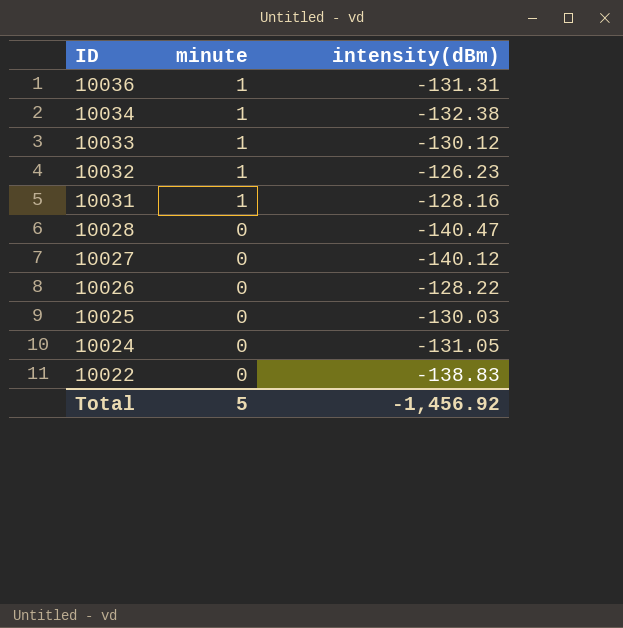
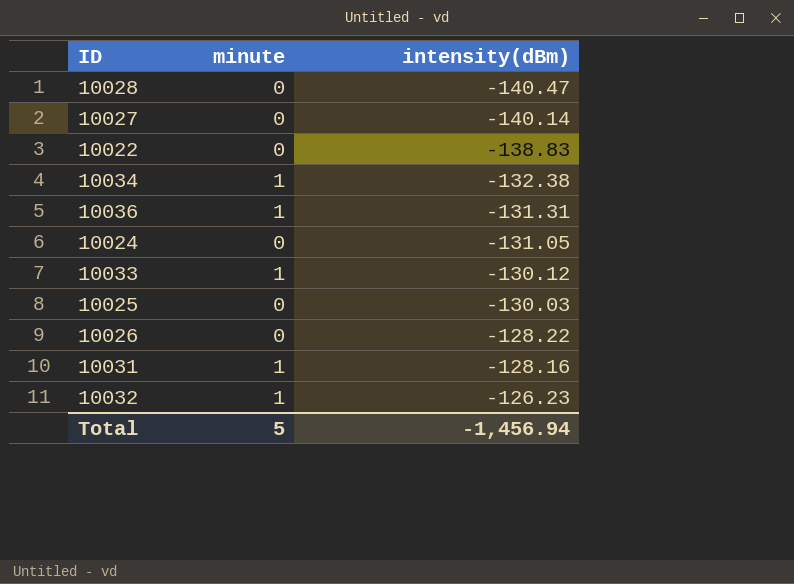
row order: ID descending -> intensity(dBm) ascending
10027 | intensity(dBm): -140.12 -> -140.14
Total | intensity(dBm): -1,456.92 -> -1,456.94

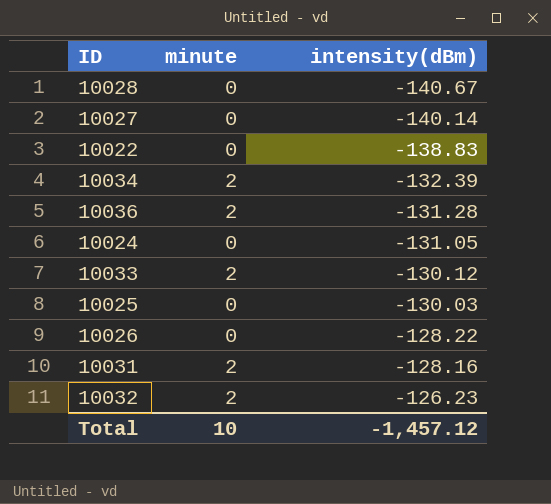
10028 | intensity(dBm): -140.47 -> -140.67
10034 | minute: 1 -> 2
10034 | intensity(dBm): -132.38 -> -132.39
10036 | minute: 1 -> 2
10036 | intensity(dBm): -131.31 -> -131.28
10033 | minute: 1 -> 2
10031 | minute: 1 -> 2
10032 | minute: 1 -> 2
Total | minute: 5 -> 10
Total | intensity(dBm): -1,456.94 -> -1,457.12

